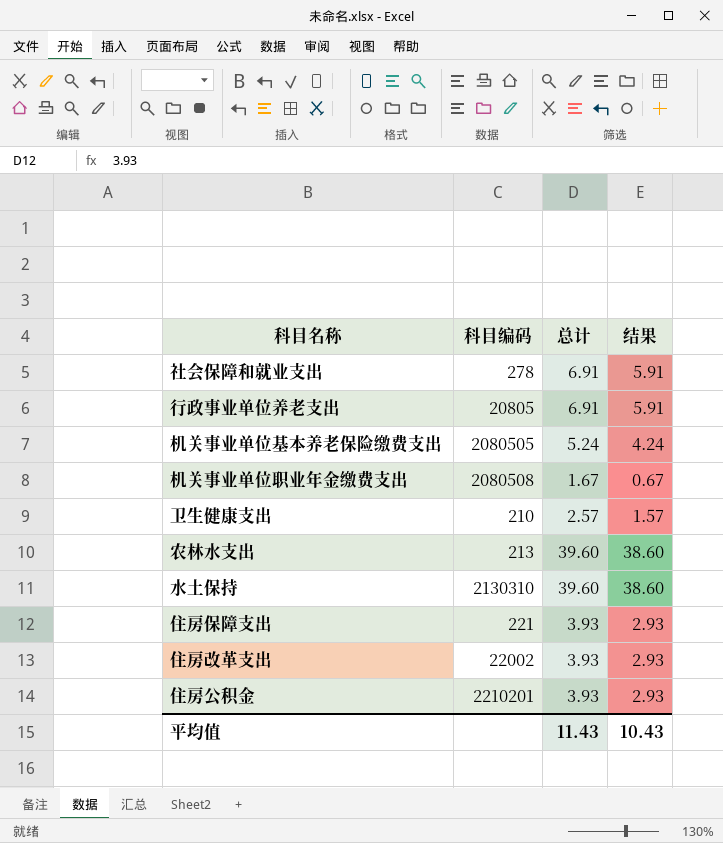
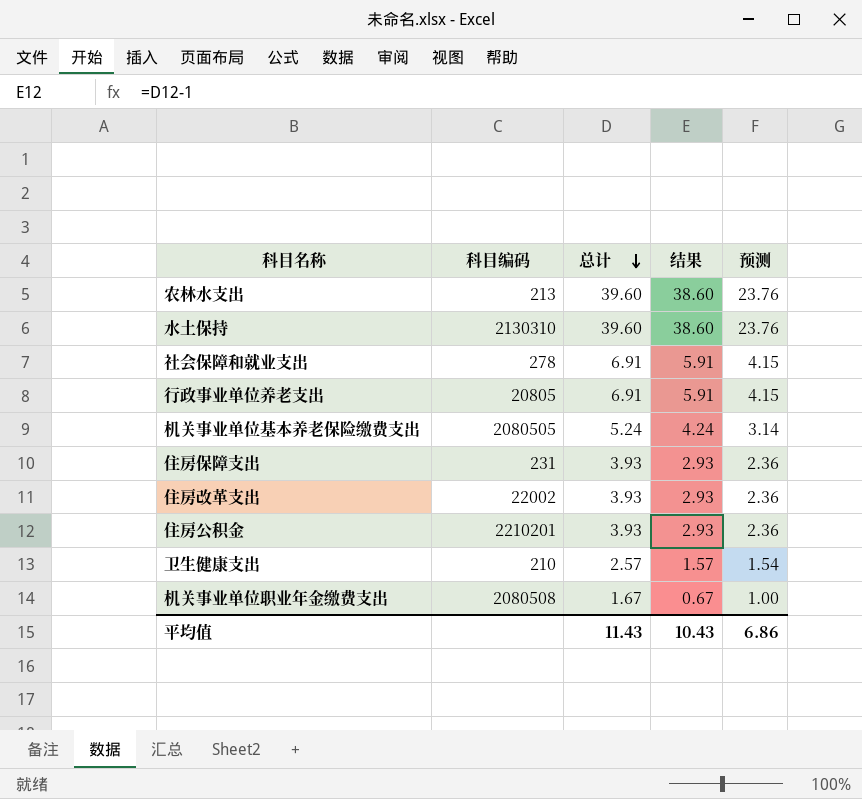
row order: none -> 总计 descending
column 预测 | formula: none -> [总计] * 0.6
住房保障支出 | 科目编码: 221 -> 231

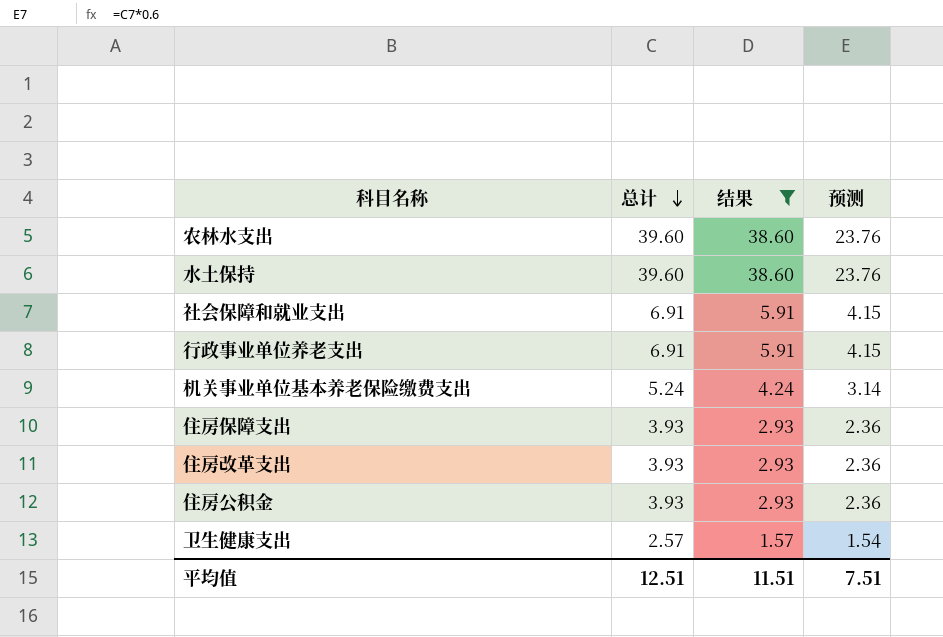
filter: none -> 结果 != 0.67
column 科目编码 | position: 2 -> none
平均值 | 总计: 11.43 -> 12.51
平均值 | 结果: 10.43 -> 11.51
平均值 | 预测: 6.86 -> 7.51

